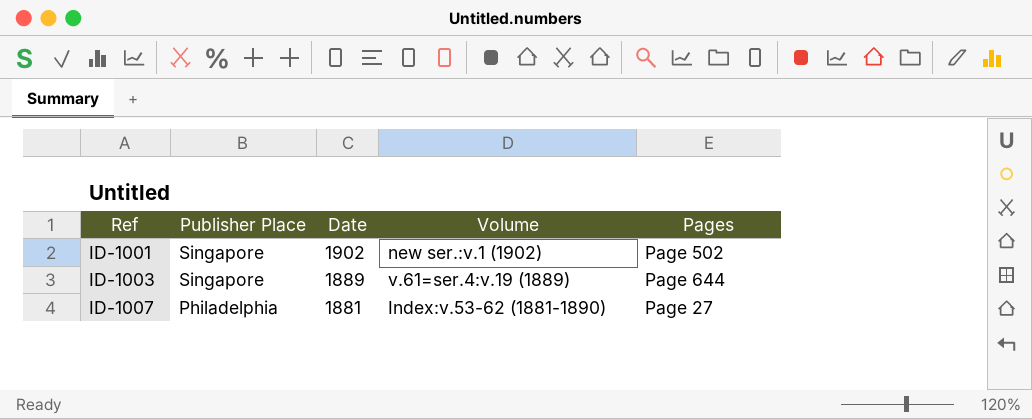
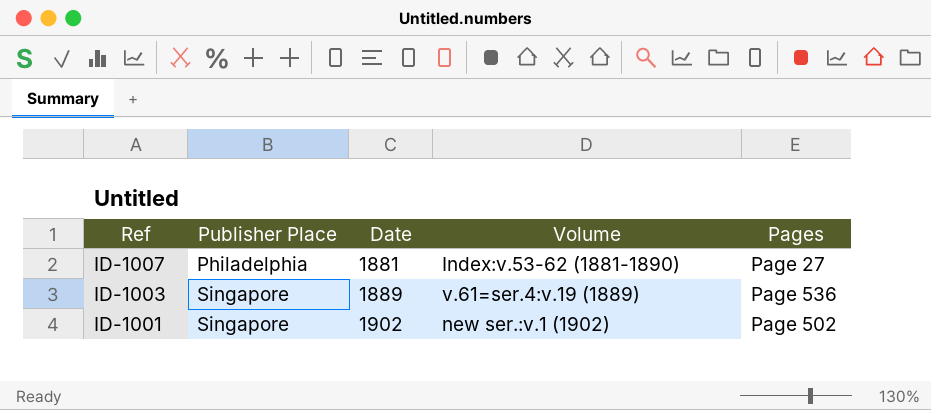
row order: Ref ascending -> Ref descending
ID-1003 | Pages: Page 644 -> Page 536

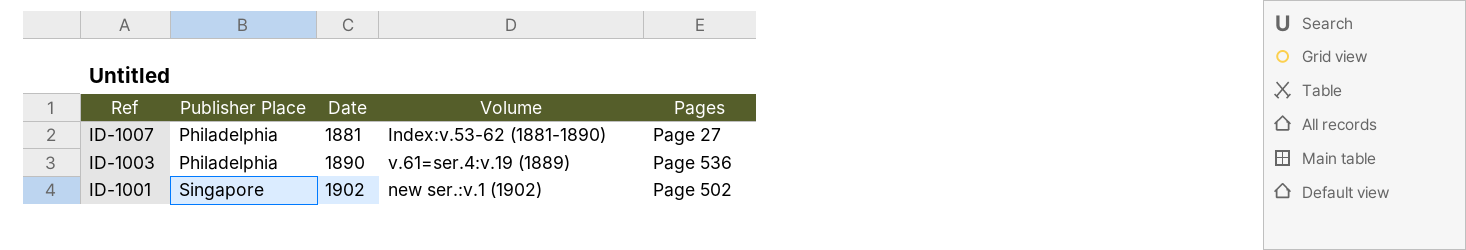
ID-1003 | Publisher Place: Singapore -> Philadelphia
ID-1003 | Date: 1889 -> 1890

